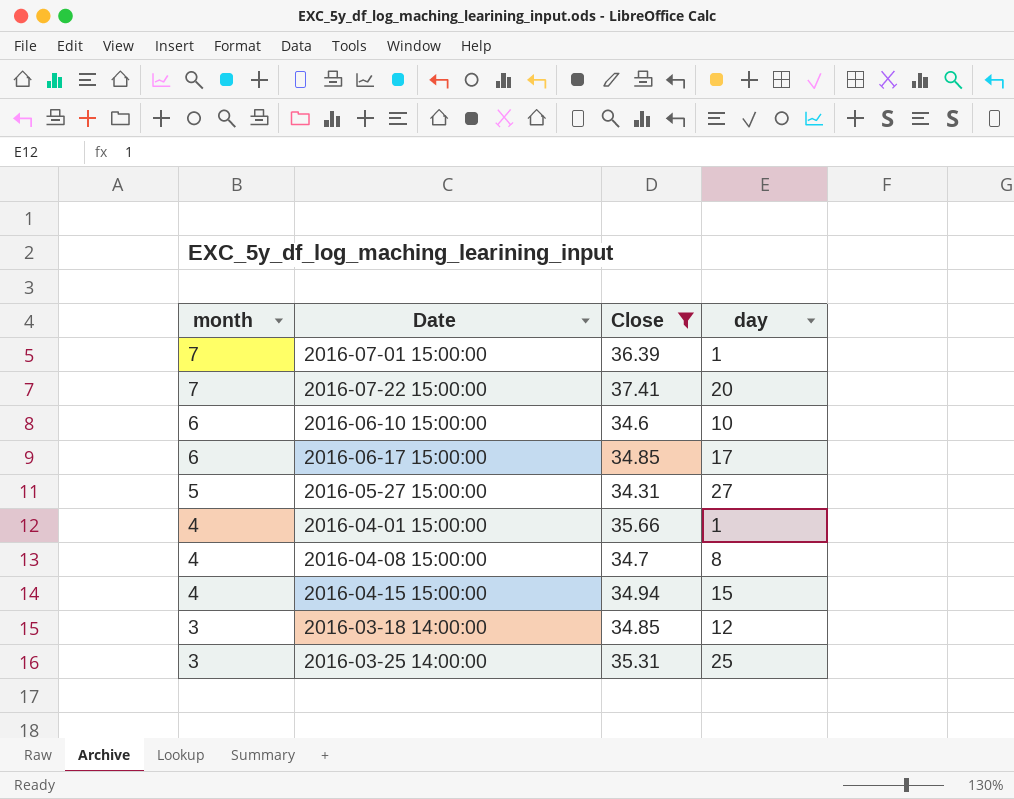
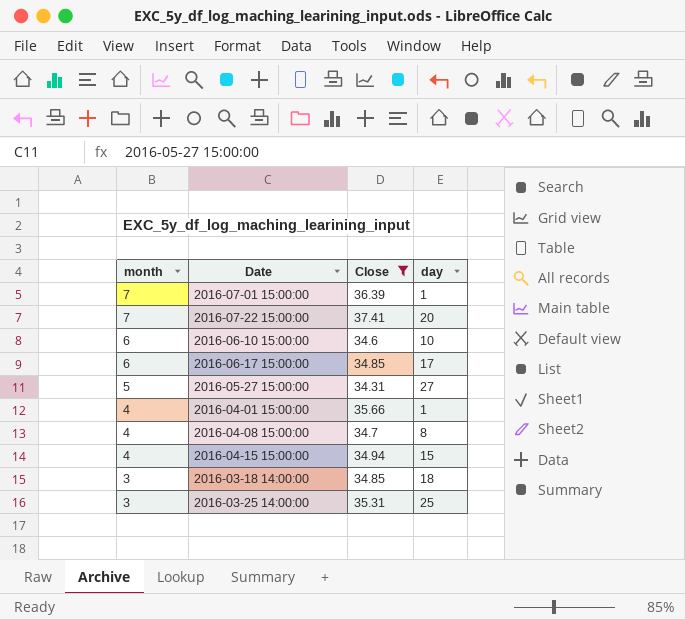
2016-03-18 14:00:00 | day: 12 -> 18

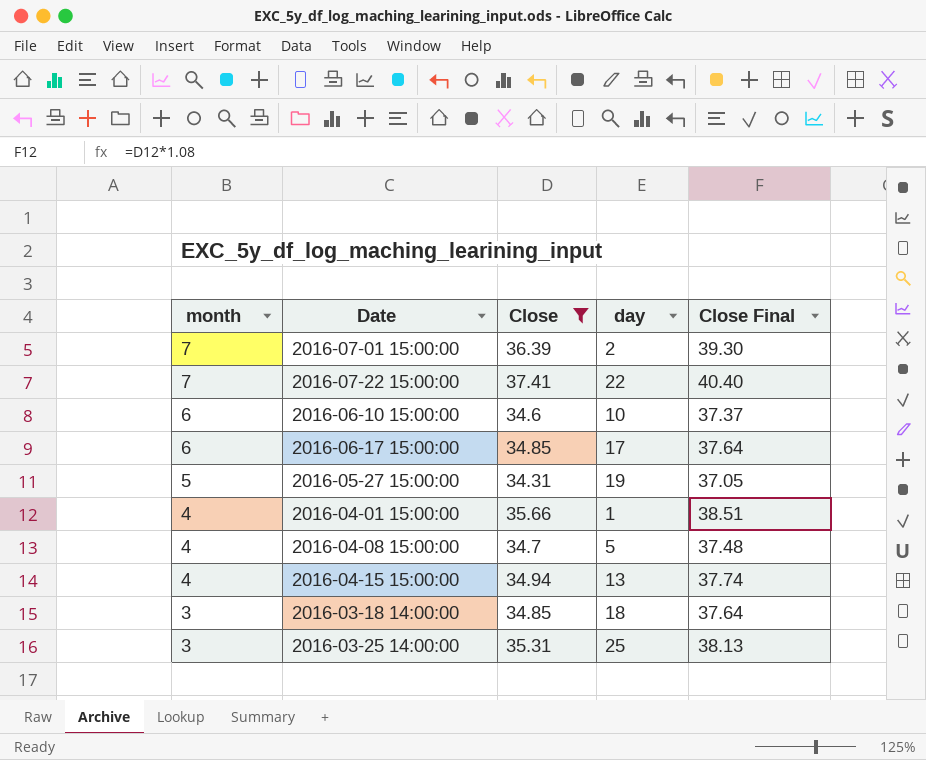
column Close Final | formula: none -> [Close] * 1.08
2016-07-01 15:00:00 | day: 1 -> 2
2016-07-22 15:00:00 | day: 20 -> 22
2016-05-27 15:00:00 | day: 27 -> 19
2016-04-08 15:00:00 | day: 8 -> 5
2016-04-15 15:00:00 | day: 15 -> 13

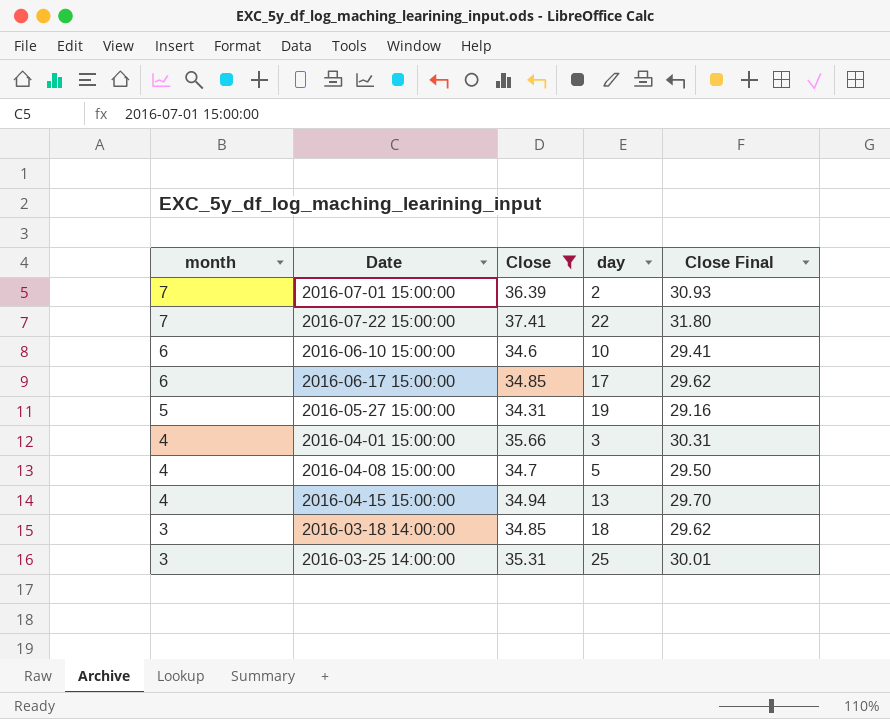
column Close Final | formula: [Close] * 1.08 -> [Close] * 0.85
2016-04-01 15:00:00 | day: 1 -> 3

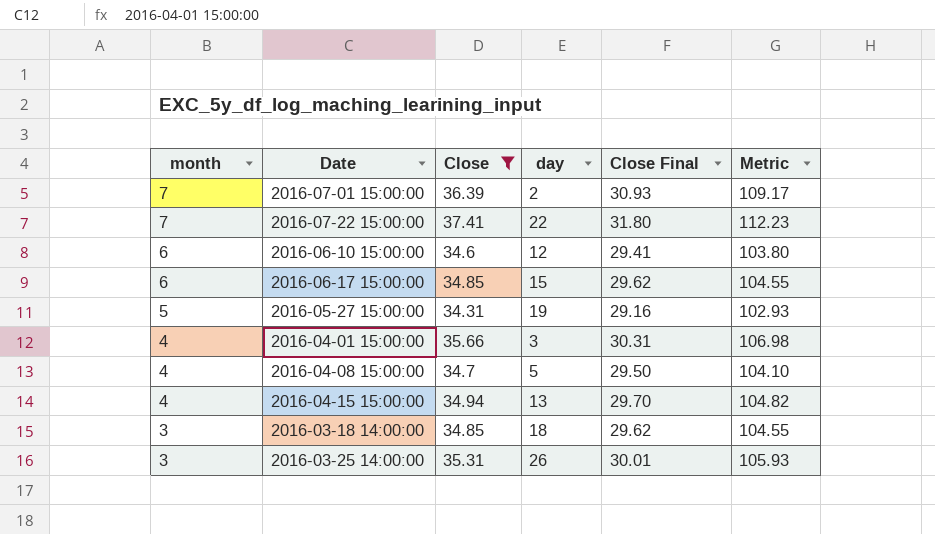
column Metric | formula: none -> [Close] * 3
2016-06-10 15:00:00 | day: 10 -> 12
2016-06-17 15:00:00 | day: 17 -> 15
2016-03-25 14:00:00 | day: 25 -> 26

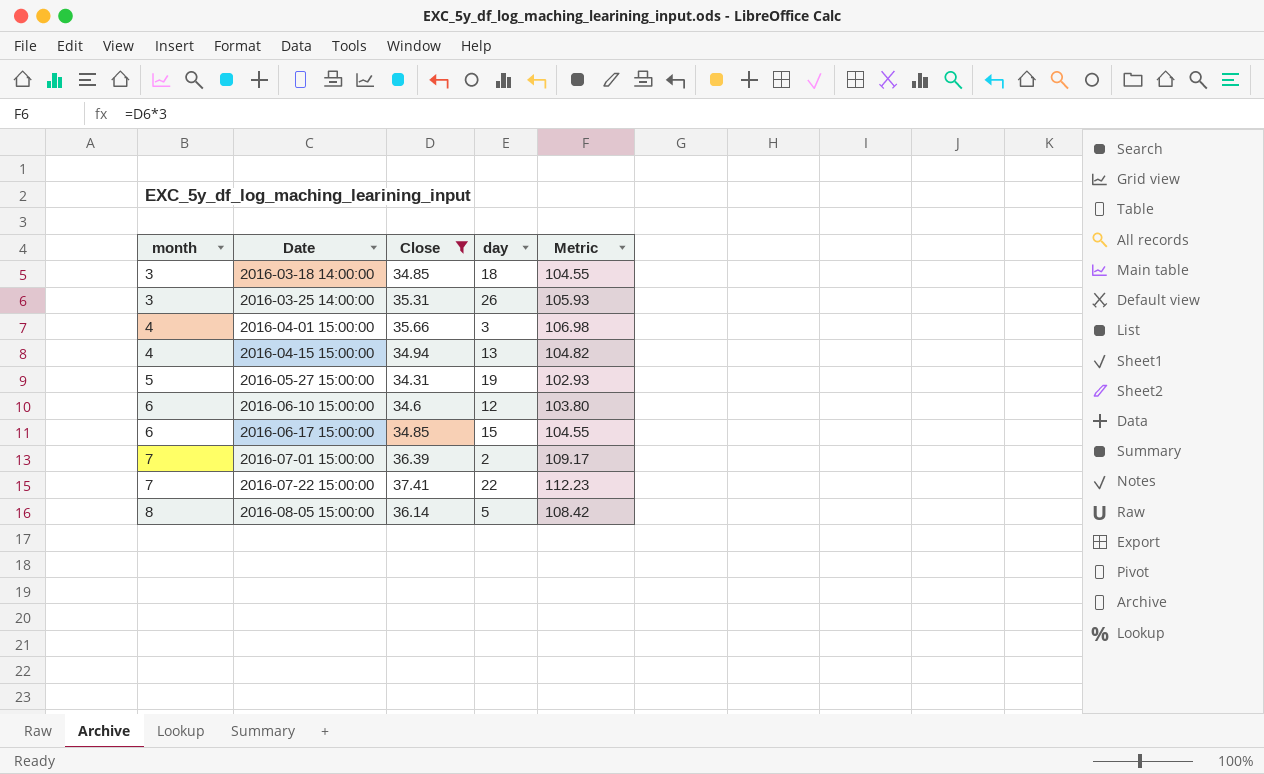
row order: month descending -> month ascending
column Close Final | formula: [Close] * 0.85 -> none
row 2016-04-08 15:00:00: 4 | 34.7 | 5 | 29.50 | 104.10 -> none
row 2016-08-05 15:00:00: none -> 8 | 36.14 | 5 | 108.42

